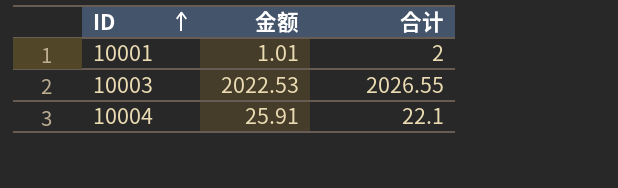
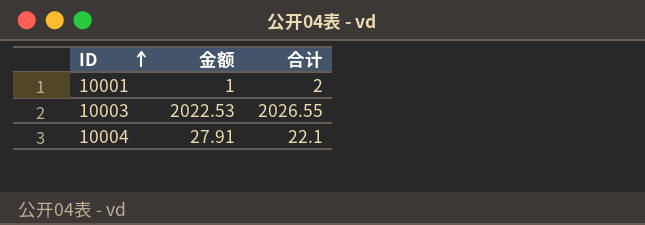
10001 | 金额: 1.01 -> 1
10004 | 金额: 25.91 -> 27.91

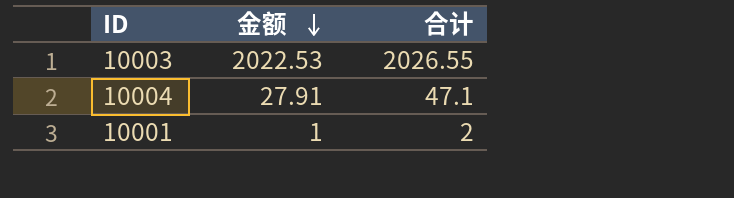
row order: ID ascending -> 金额 descending
10004 | 合计: 22.1 -> 47.1

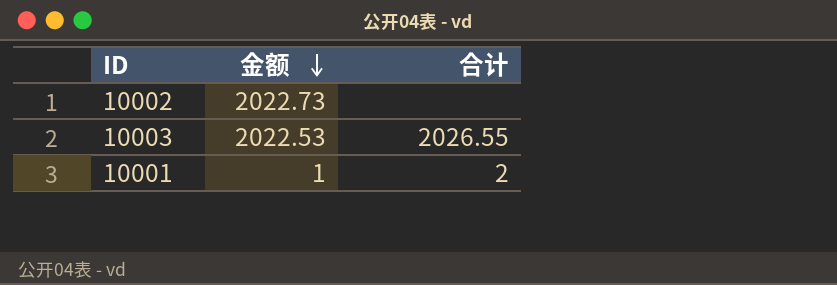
row 10004: 27.91 | 47.1 -> none
row 10002: none -> 2022.73 | none

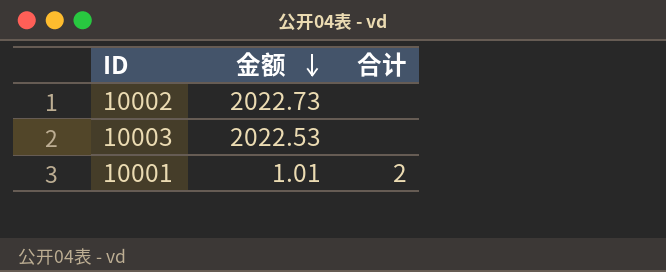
10003 | 合计: 2026.55 -> none
10001 | 金额: 1 -> 1.01

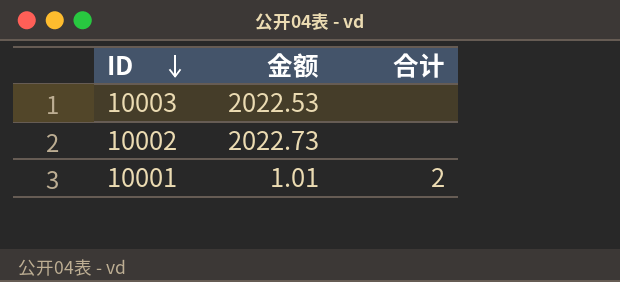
row order: 金额 descending -> ID descending

